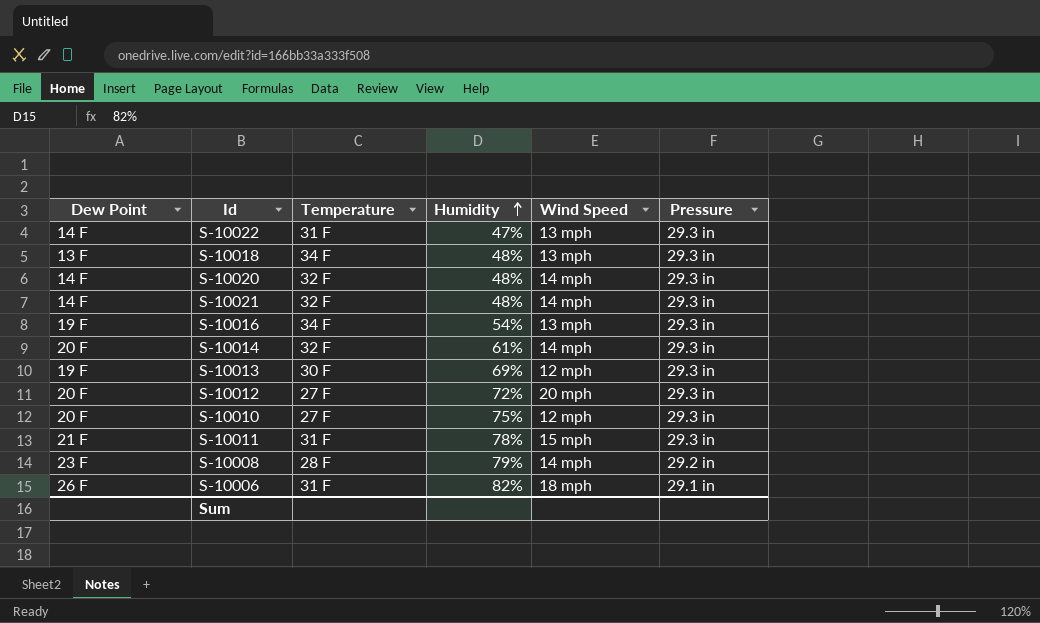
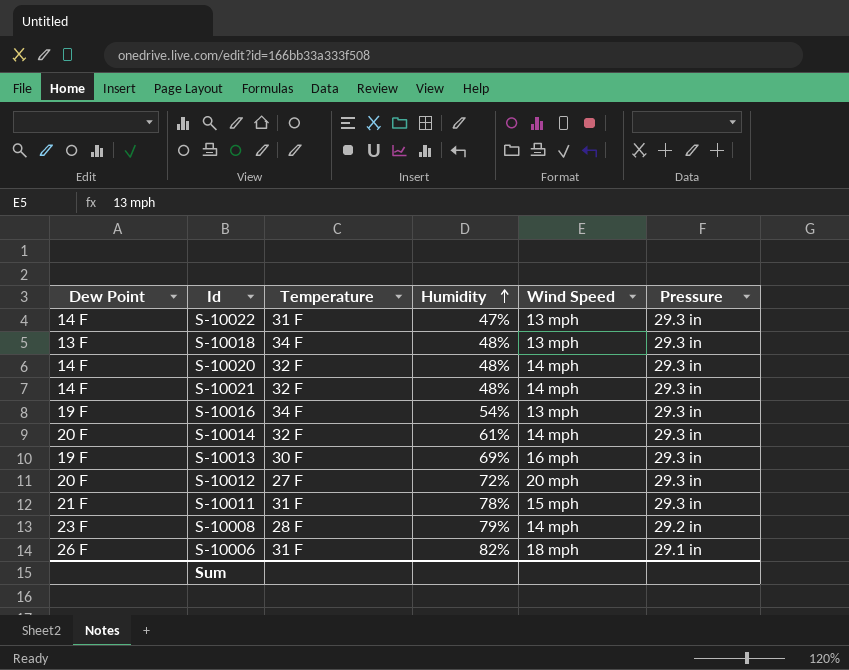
row S-10010: 20 F | 27 F | 75% | 12 mph | 29.3 in -> none
S-10013 | Wind Speed: 12 mph -> 16 mph

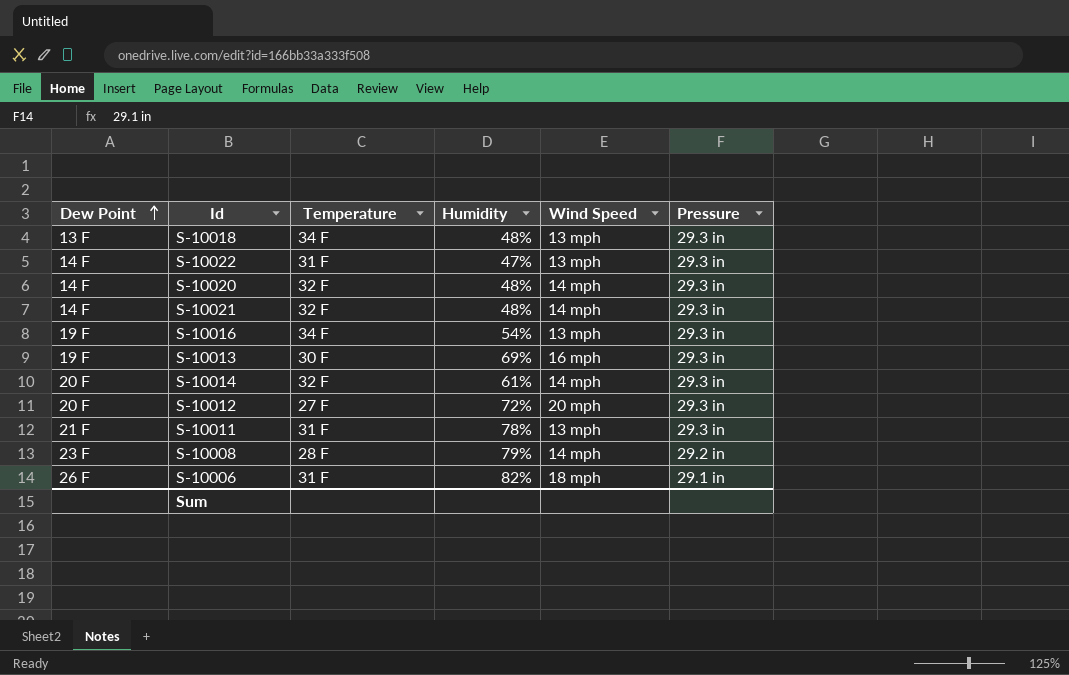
row order: Humidity ascending -> Dew Point ascending
S-10011 | Wind Speed: 15 mph -> 13 mph

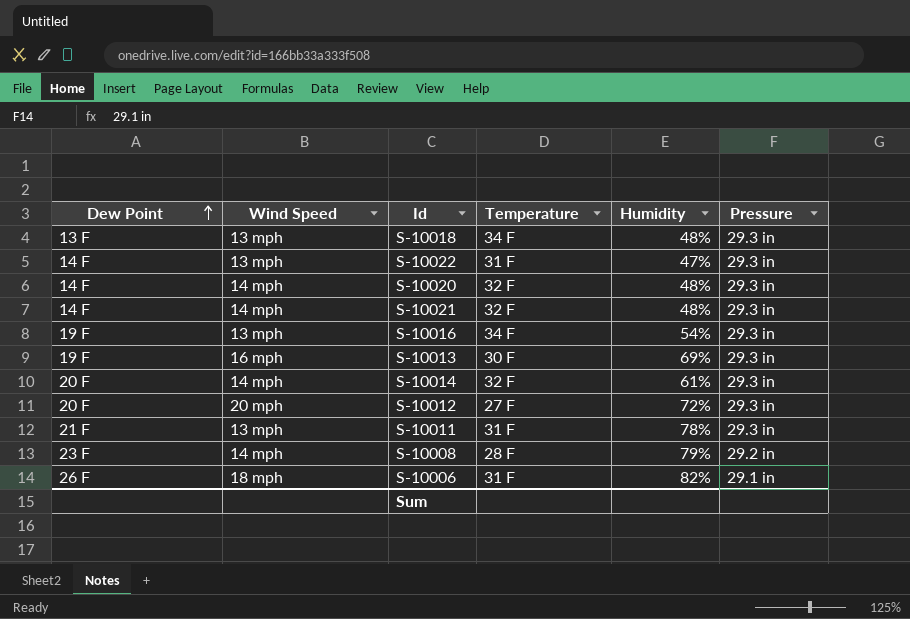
column Wind Speed | position: 5 -> 2

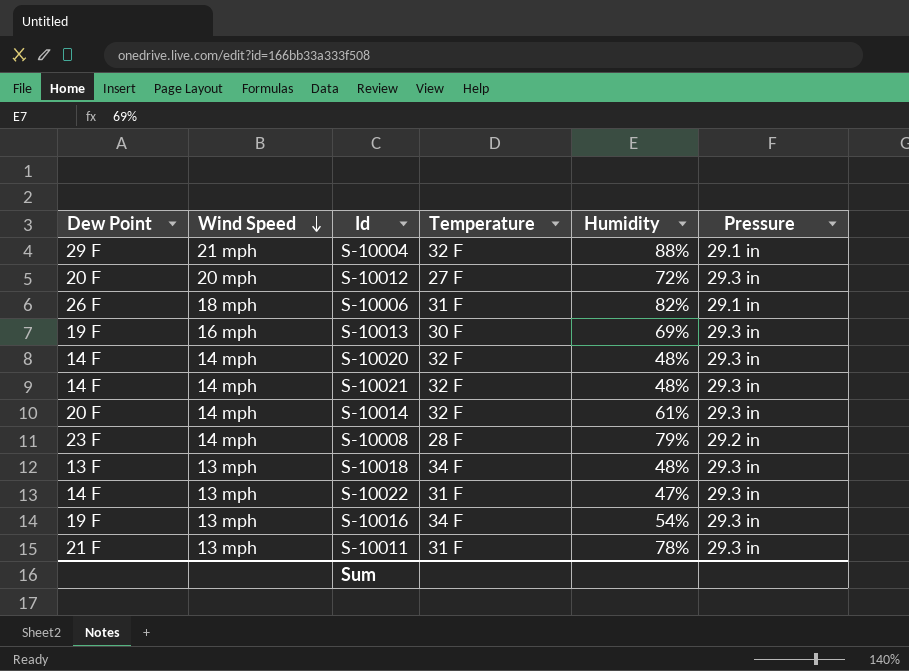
row order: Dew Point ascending -> Wind Speed descending
row S-10004: none -> 29 F | 21 mph | 32 F | 88% | 29.1 in

